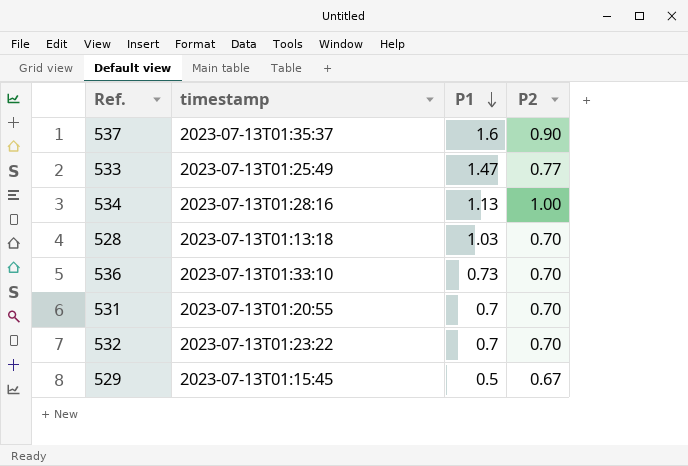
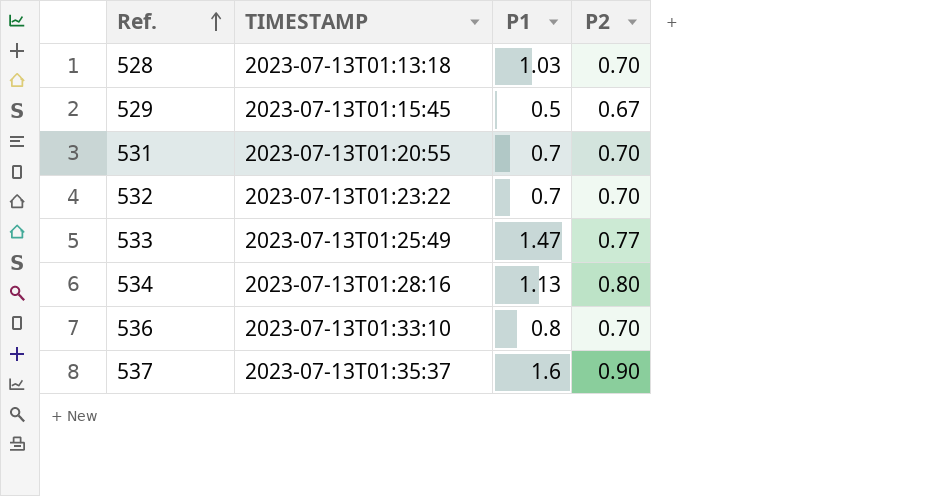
row order: P1 descending -> Ref. ascending
column name: timestamp -> TIMESTAMP
534 | P2: 1.00 -> 0.80
536 | P1: 0.73 -> 0.8

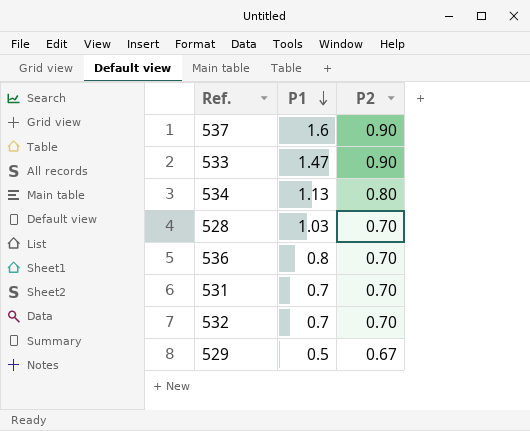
row order: Ref. ascending -> P1 descending
column TIMESTAMP | position: 2 -> none
533 | P2: 0.77 -> 0.90

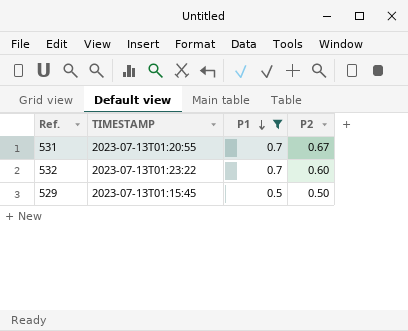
filter: none -> P1 <= 0.7
column TIMESTAMP | position: none -> 2
531 | P2: 0.70 -> 0.67
532 | P2: 0.70 -> 0.60
529 | P2: 0.67 -> 0.50

